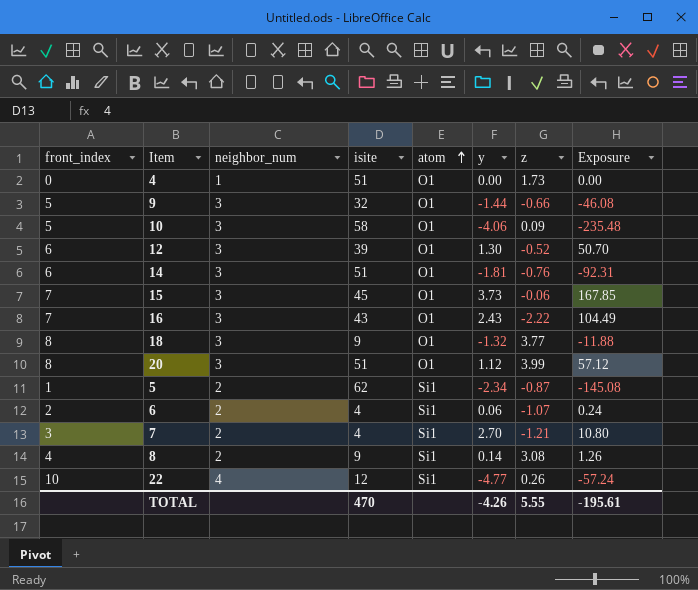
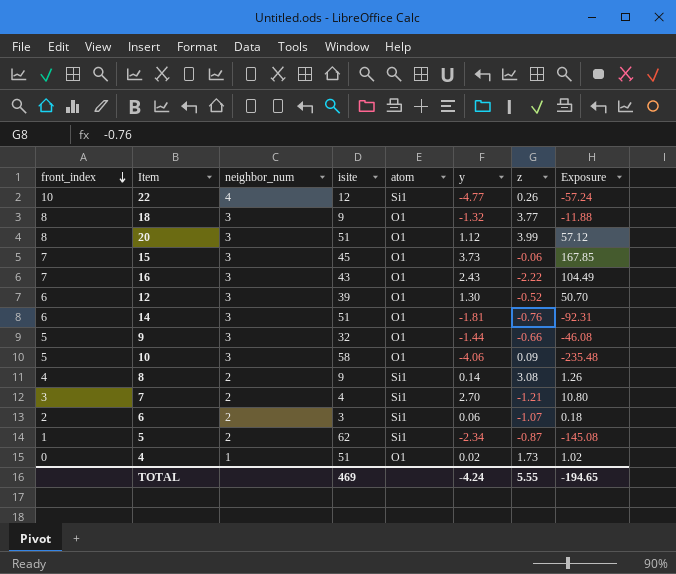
row order: atom ascending -> front_index descending
6 | isite: 4 -> 3
6 | Exposure: 0.24 -> 0.18
4 | y: 0.00 -> 0.02
4 | Exposure: 0.00 -> 1.02
TOTAL | isite: 470 -> 469
TOTAL | y: -4.26 -> -4.24
TOTAL | Exposure: -195.61 -> -194.65

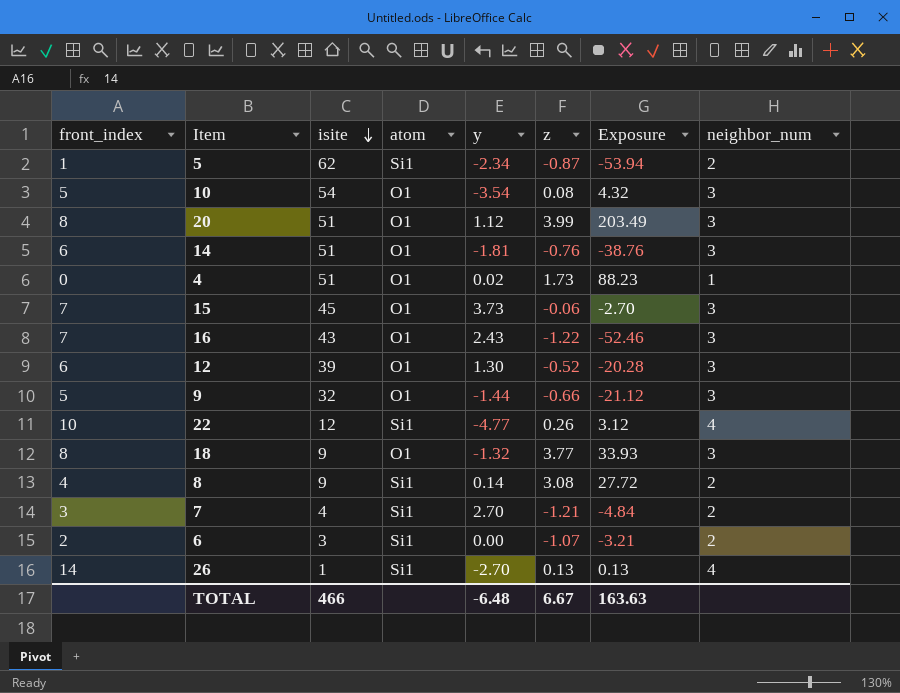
row order: front_index descending -> isite descending
column Exposure | formula: [isite] * [y] -> [isite] * [z]
column neighbor_num | position: 3 -> 8
10 | isite: 58 -> 54
10 | y: -4.06 -> -3.54
10 | z: 0.09 -> 0.08
16 | z: -2.22 -> -1.22
6 | y: 0.06 -> 0.00
row 26: none -> 14 | 1 | Si1 | -2.70 | 0.13 | 0.13 | 4
TOTAL | isite: 469 -> 466
TOTAL | y: -4.24 -> -6.48
TOTAL | z: 5.55 -> 6.67
TOTAL | Exposure: -194.65 -> 163.63

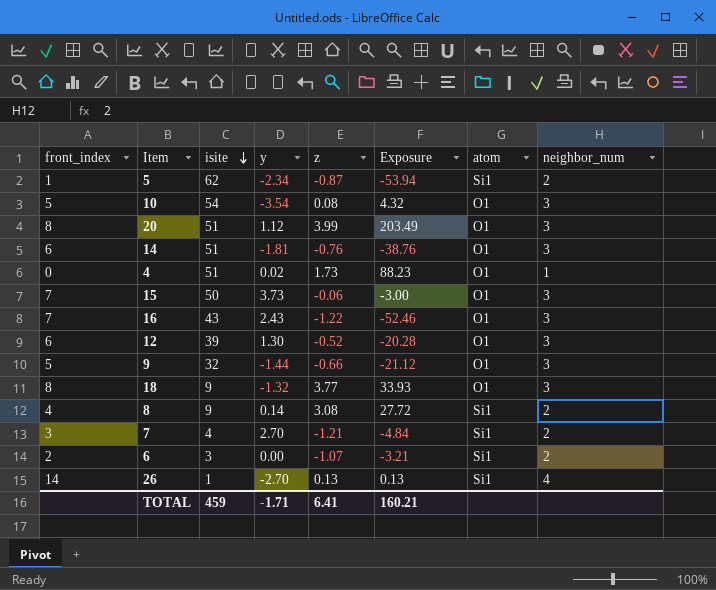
column atom | position: 4 -> 7
row 22: 10 | 12 | Si1 | -4.77 | 0.26 | 3.12 | 4 -> none
15 | isite: 45 -> 50
15 | Exposure: -2.70 -> -3.00
TOTAL | isite: 466 -> 459
TOTAL | y: -6.48 -> -1.71
TOTAL | z: 6.67 -> 6.41
TOTAL | Exposure: 163.63 -> 160.21

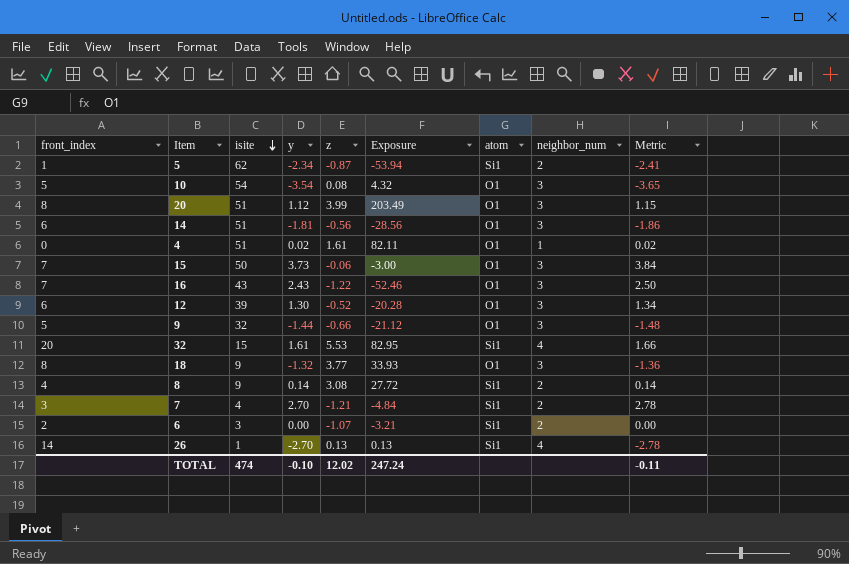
column Metric | formula: none -> [y] * 1.03
14 | z: -0.76 -> -0.56
14 | Exposure: -38.76 -> -28.56
4 | z: 1.73 -> 1.61
4 | Exposure: 88.23 -> 82.11
row 32: none -> 20 | 15 | 1.61 | 5.53 | 82.95 | Si1 | 4 | 1.66
TOTAL | isite: 459 -> 474
TOTAL | y: -1.71 -> -0.10
TOTAL | z: 6.41 -> 12.02
TOTAL | Exposure: 160.21 -> 247.24

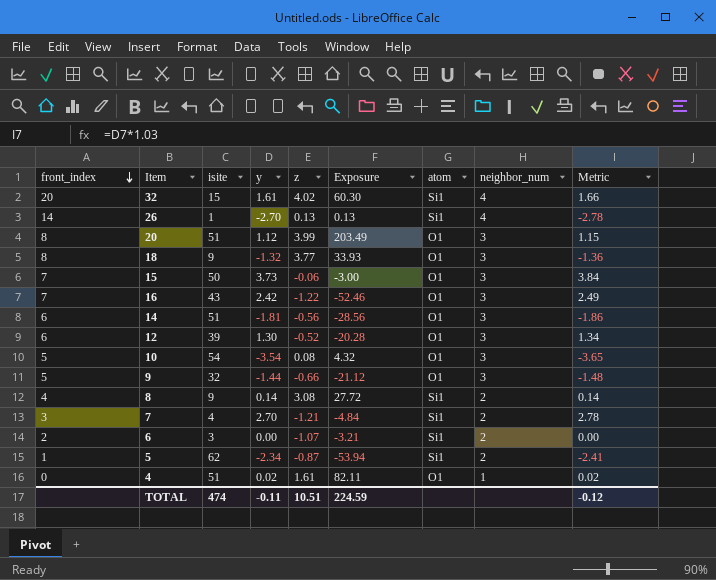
row order: isite descending -> front_index descending
32 | z: 5.53 -> 4.02
32 | Exposure: 82.95 -> 60.30
16 | y: 2.43 -> 2.42
16 | Metric: 2.50 -> 2.49
TOTAL | y: -0.10 -> -0.11
TOTAL | z: 12.02 -> 10.51
TOTAL | Exposure: 247.24 -> 224.59
TOTAL | Metric: -0.11 -> -0.12

